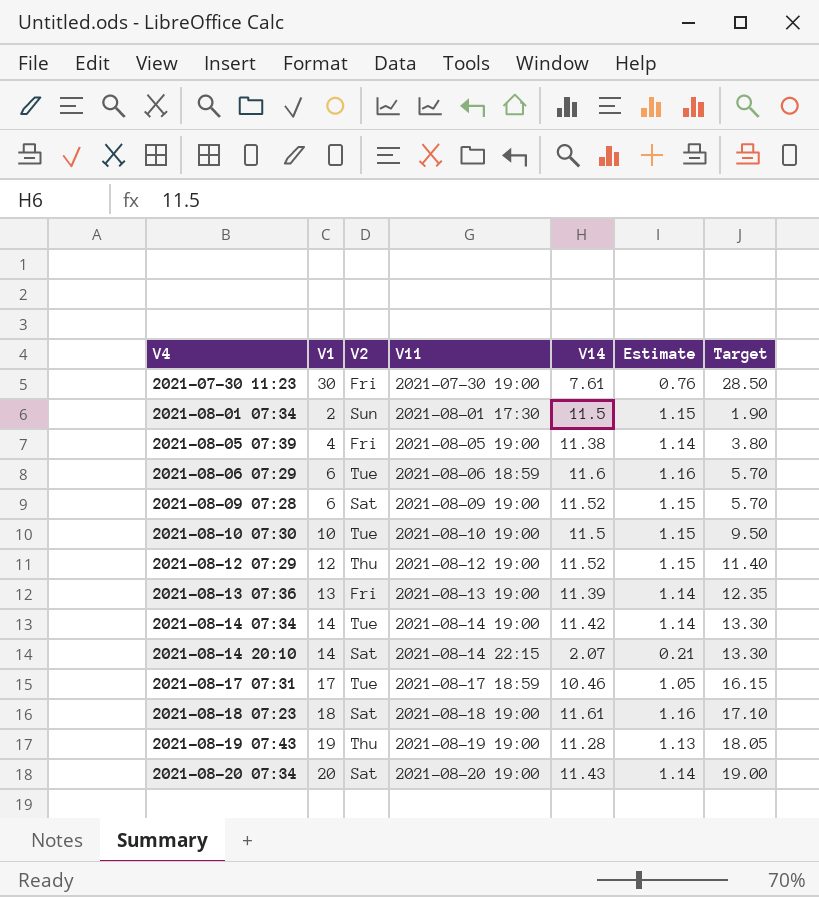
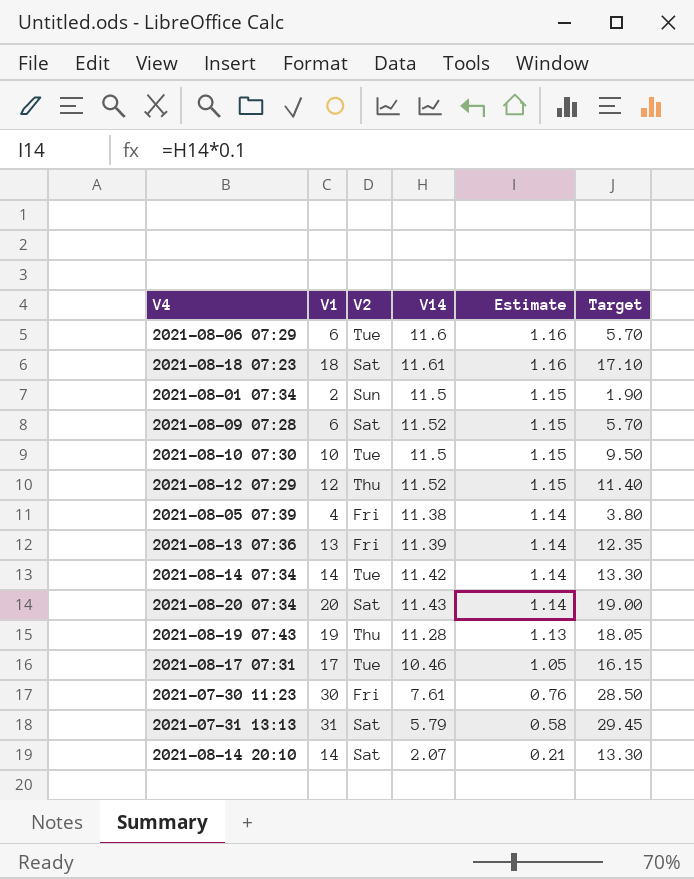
row order: V4 ascending -> Estimate descending
column V11 | position: 4 -> none
row 2021-07-31 13:13: none -> 31 | Sat | 5.79 | 0.58 | 29.45

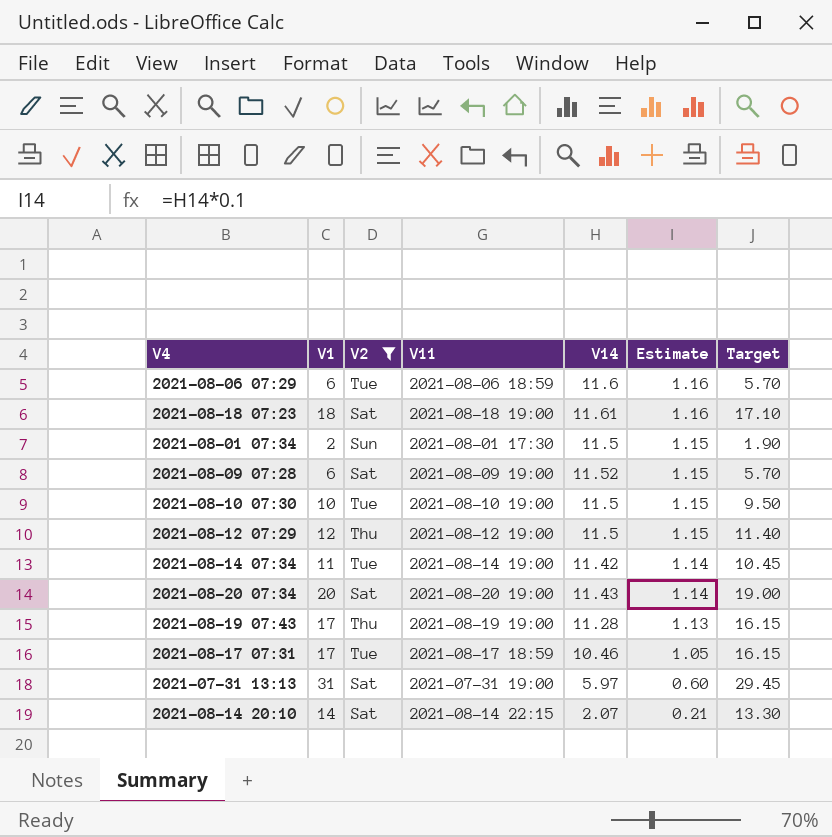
filter: none -> V2 != Fri
column V11 | position: none -> 4
2021-08-12 07:29 | V14: 11.52 -> 11.5
2021-08-14 07:34 | V1: 14 -> 11
2021-08-14 07:34 | Target: 13.30 -> 10.45
2021-08-19 07:43 | V1: 19 -> 17
2021-08-19 07:43 | Target: 18.05 -> 16.15
2021-07-31 13:13 | V14: 5.79 -> 5.97
2021-07-31 13:13 | Estimate: 0.58 -> 0.60

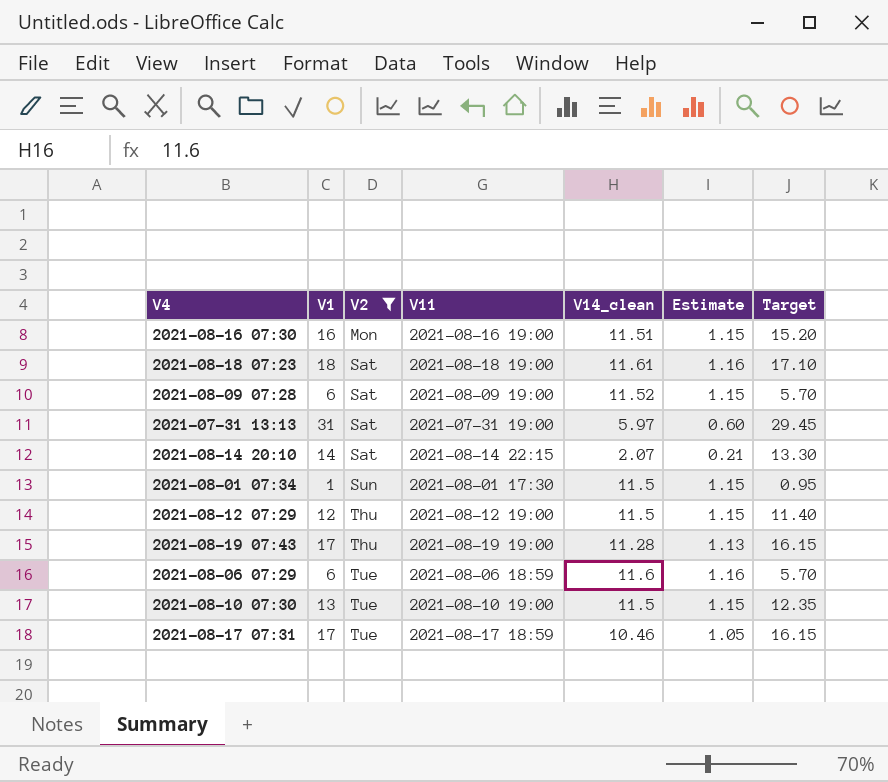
row order: Estimate descending -> V2 ascending
column name: V14 -> V14_clean
row 2021-08-14 07:34: 11 | Tue | 2021-08-14 19:00 | 11.42 | 1.14 | 10.45 -> none
row 2021-08-20 07:34: 20 | Sat | 2021-08-20 19:00 | 11.43 | 1.14 | 19.00 -> none
row 2021-08-16 07:30: none -> 16 | Mon | 2021-08-16 19:00 | 11.51 | 1.15 | 15.20
2021-08-01 07:34 | V1: 2 -> 1
2021-08-01 07:34 | Target: 1.90 -> 0.95
2021-08-10 07:30 | V1: 10 -> 13
2021-08-10 07:30 | Target: 9.50 -> 12.35

